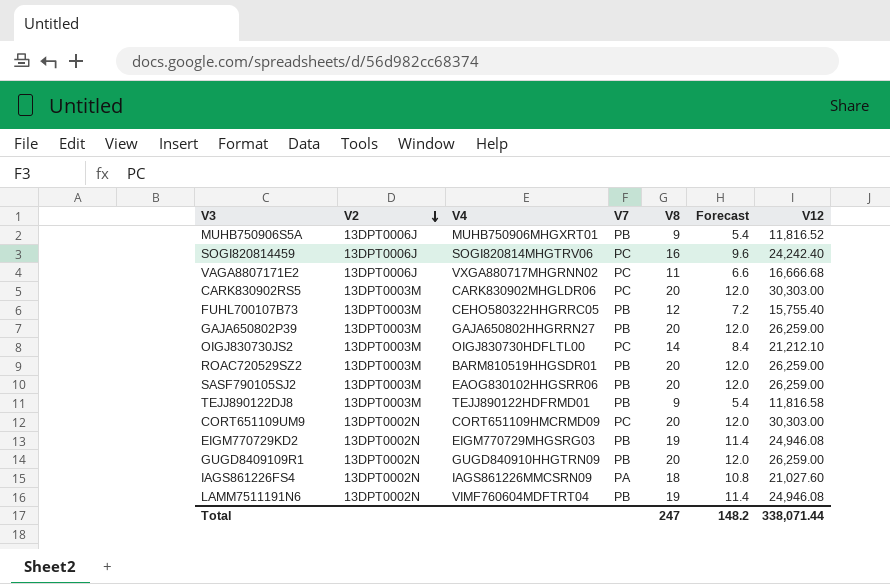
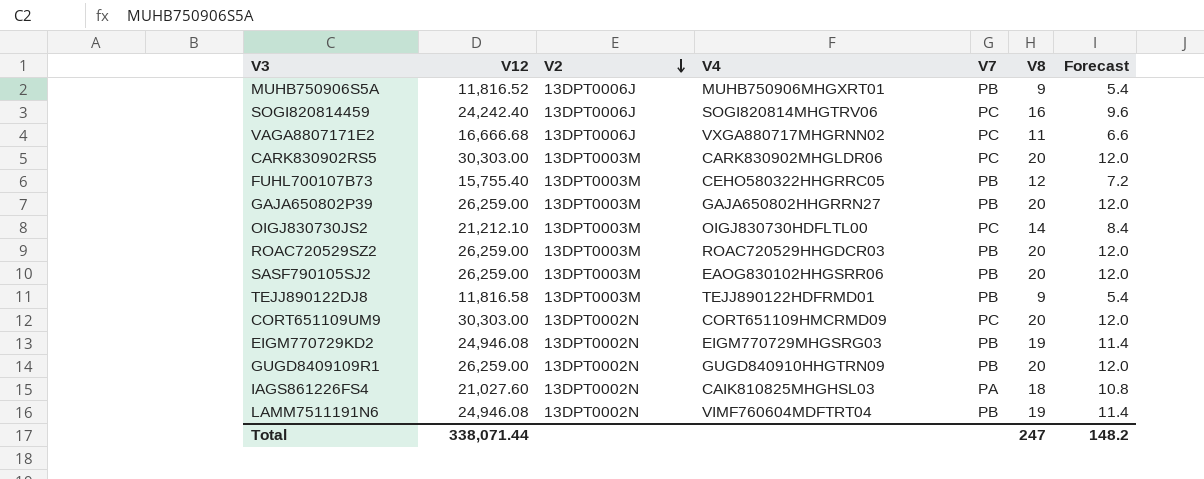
column V12 | position: 7 -> 2
ROAC720529SZ2 | V4: BARM810519HHGSDR01 -> ROAC720529HHGDCR03
IAGS861226FS4 | V4: IAGS861226MMCSRN09 -> CAIK810825MHGHSL03

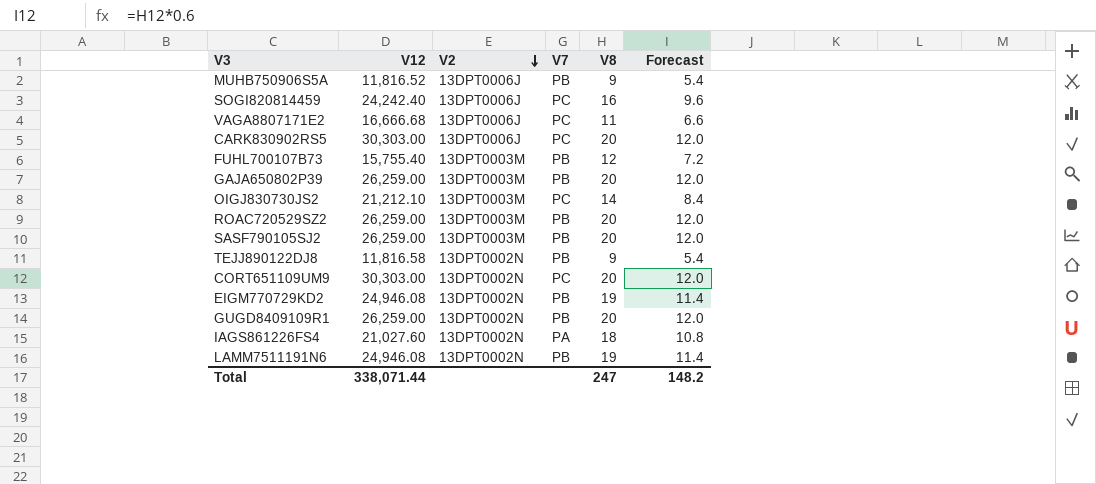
column V4 | position: 4 -> none
CARK830902RS5 | V2: 13DPT0003M -> 13DPT0006J
TEJJ890122DJ8 | V2: 13DPT0003M -> 13DPT0002N

